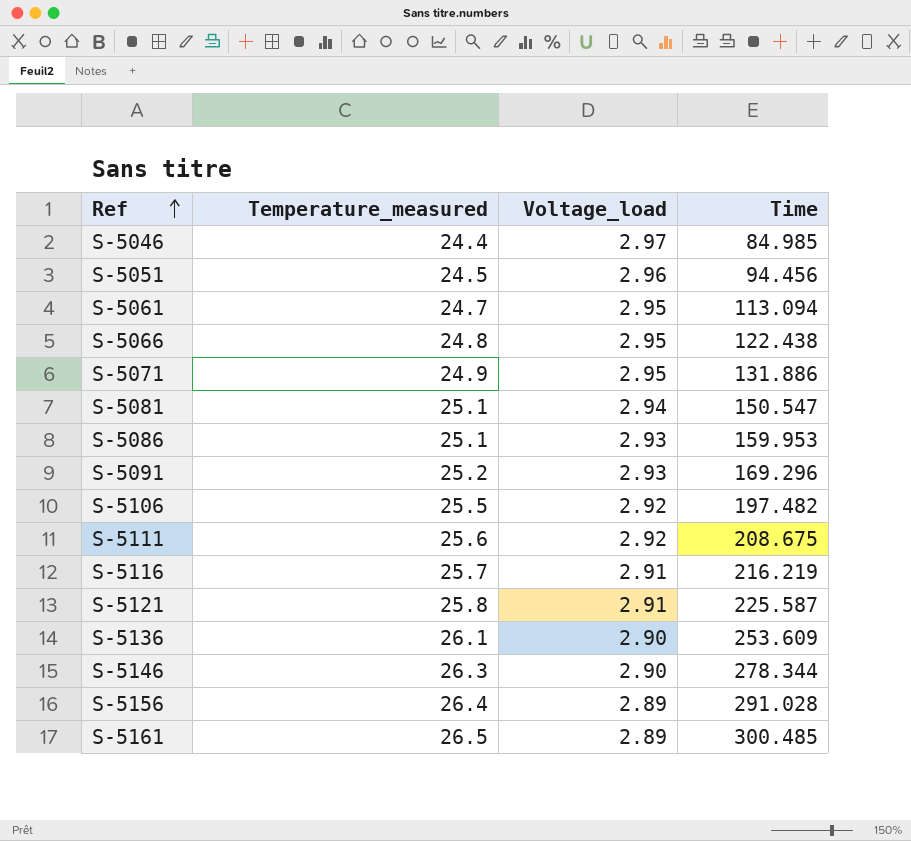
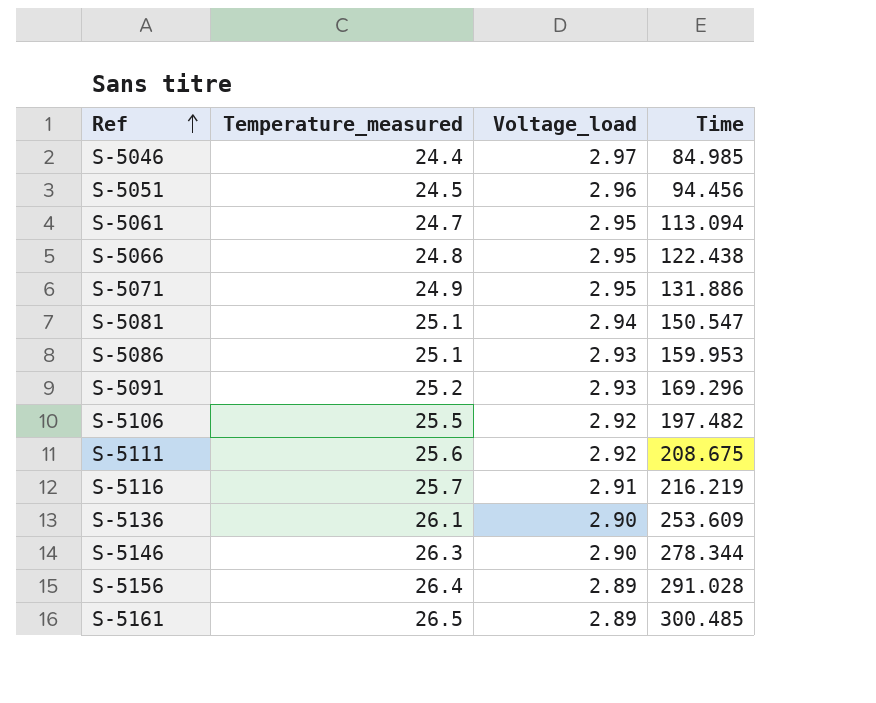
row S-5121: 25.8 | 2.91 | 225.587 -> none

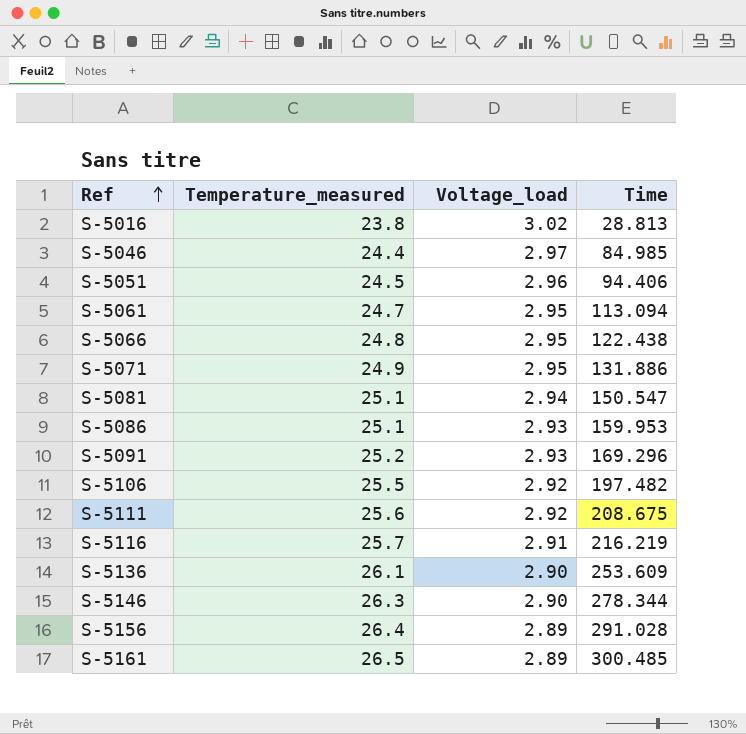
row S-5016: none -> 23.8 | 3.02 | 28.813
S-5051 | Time: 94.456 -> 94.406

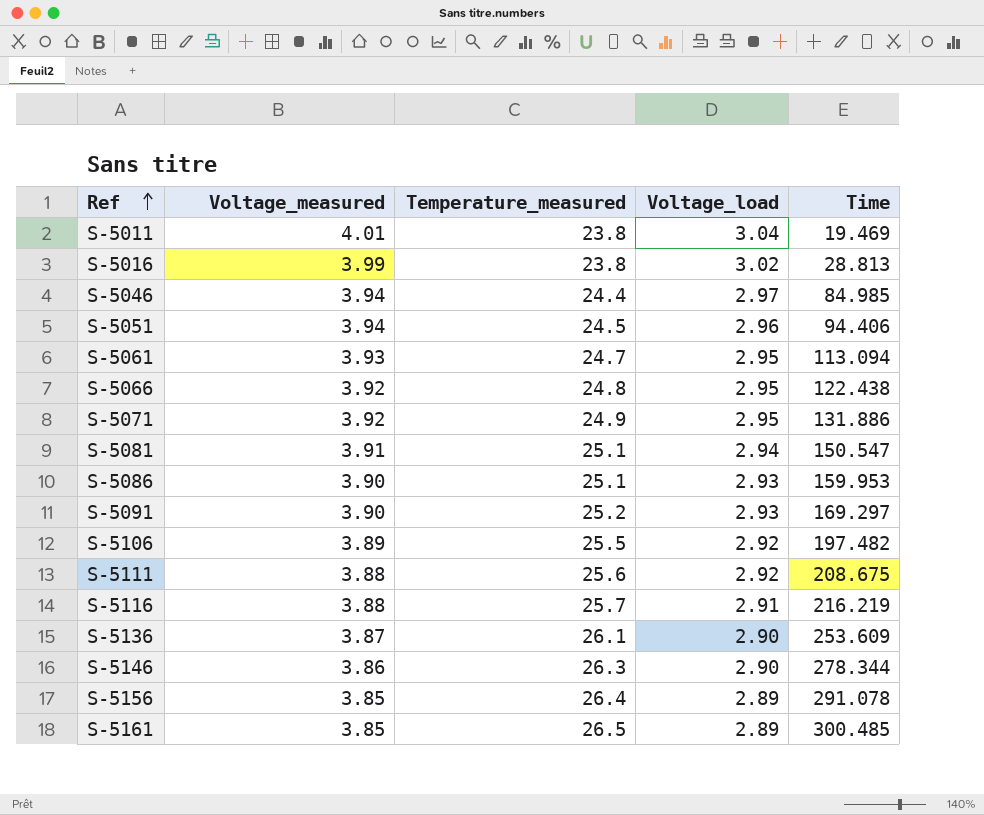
column Voltage_measured | position: none -> 2
row S-5011: none -> 4.01 | 23.8 | 3.04 | 19.469
S-5091 | Time: 169.296 -> 169.297
S-5156 | Time: 291.028 -> 291.078

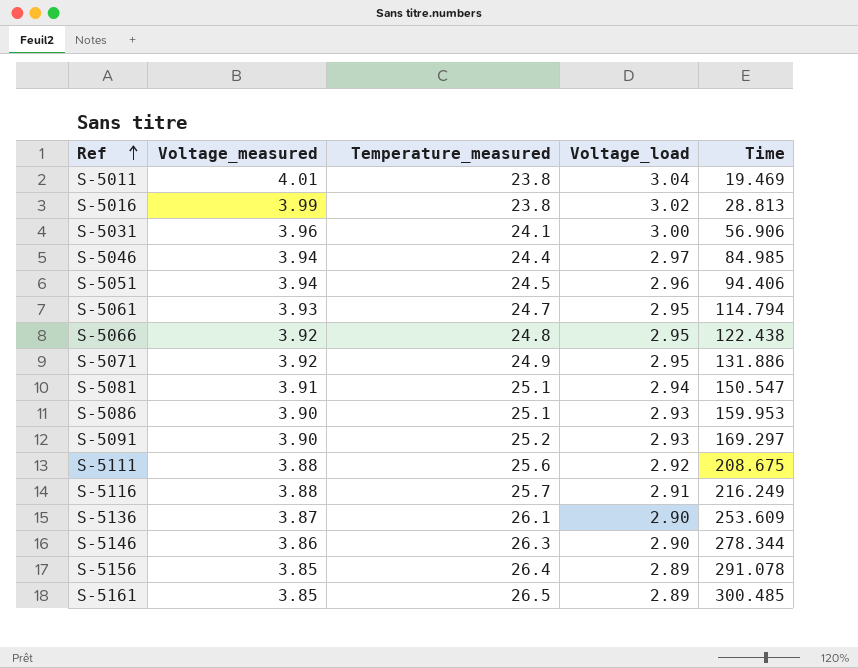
row S-5106: 3.89 | 25.5 | 2.92 | 197.482 -> none
row S-5031: none -> 3.96 | 24.1 | 3.00 | 56.906
S-5061 | Time: 113.094 -> 114.794
S-5116 | Time: 216.219 -> 216.249

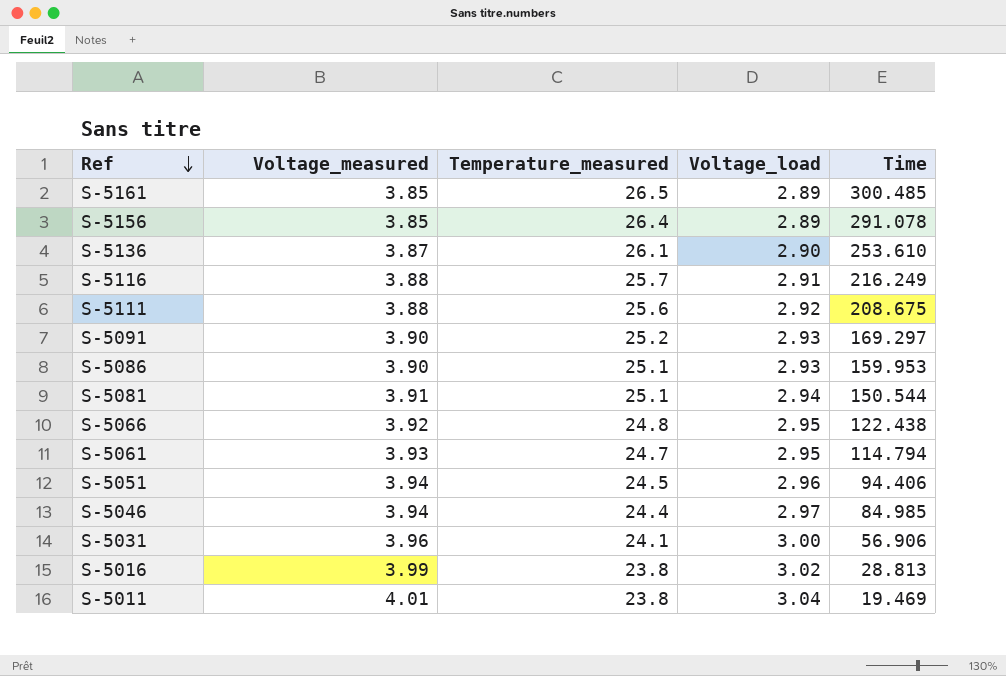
row order: Ref ascending -> Ref descending
row S-5071: 3.92 | 24.9 | 2.95 | 131.886 -> none
row S-5146: 3.86 | 26.3 | 2.90 | 278.344 -> none
S-5136 | Time: 253.609 -> 253.610
S-5081 | Time: 150.547 -> 150.544

